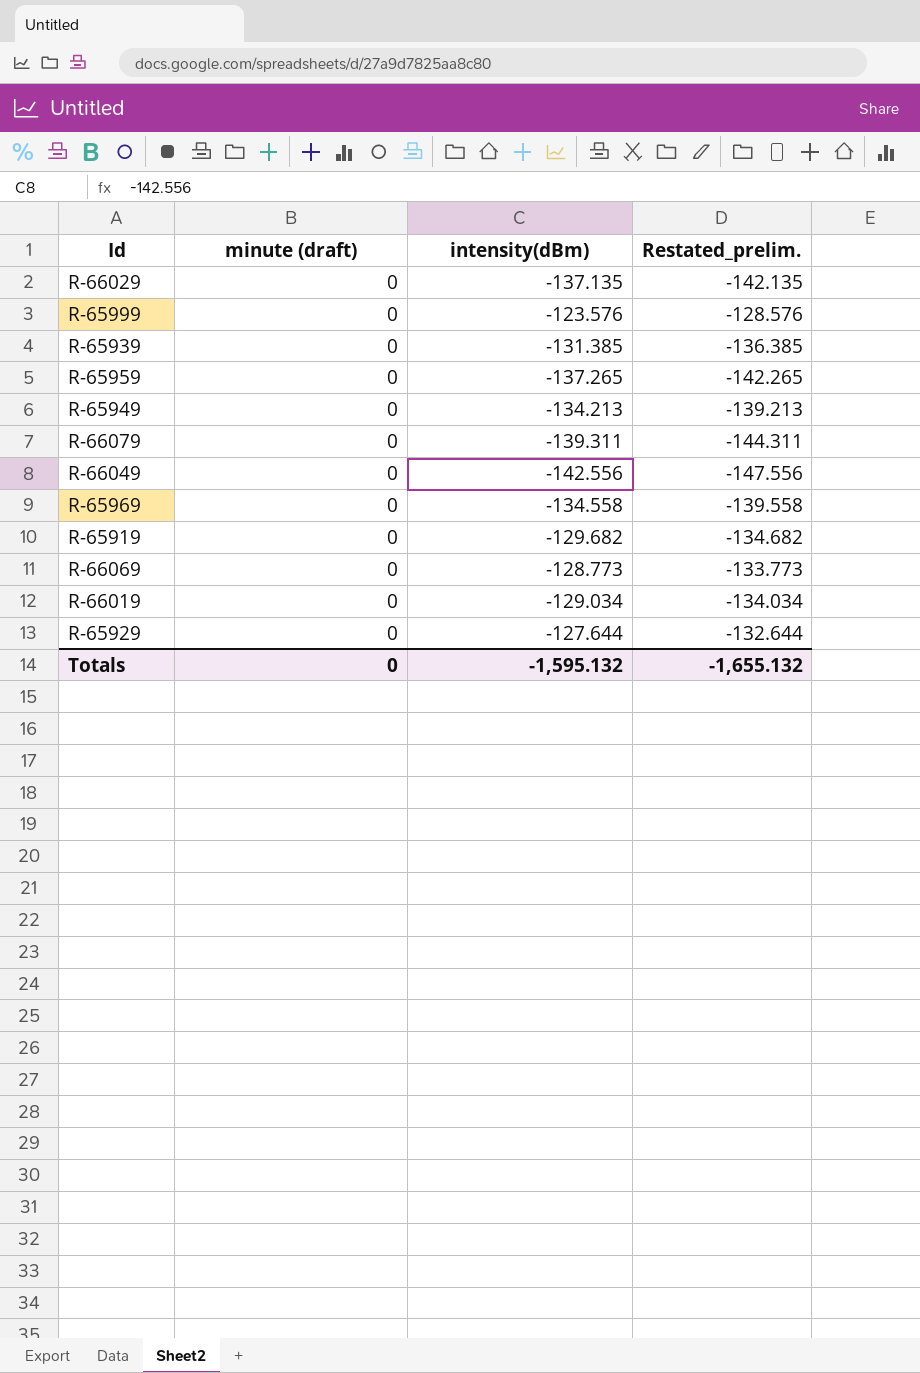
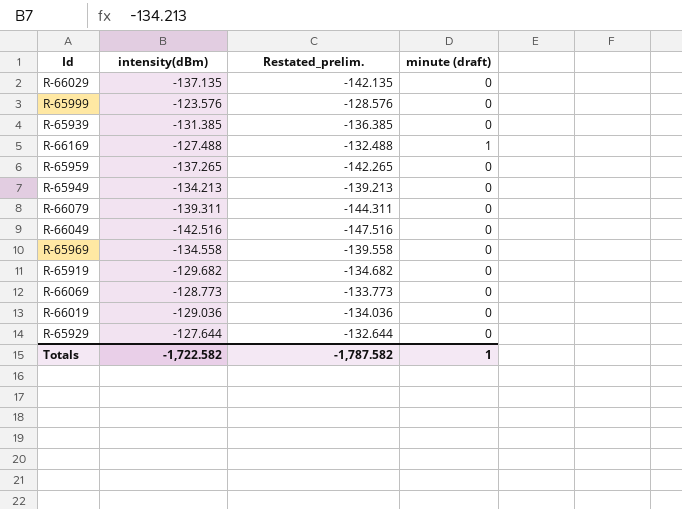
column minute (draft) | position: 2 -> 4
row R-66169: none -> -127.488 | -132.488 | 1
R-66049 | intensity(dBm): -142.556 -> -142.516
R-66049 | Restated_prelim.: -147.556 -> -147.516
R-66019 | intensity(dBm): -129.034 -> -129.036
R-66019 | Restated_prelim.: -134.034 -> -134.036
Totals | intensity(dBm): -1,595.132 -> -1,722.582
Totals | Restated_prelim.: -1,655.132 -> -1,787.582
Totals | minute (draft): 0 -> 1

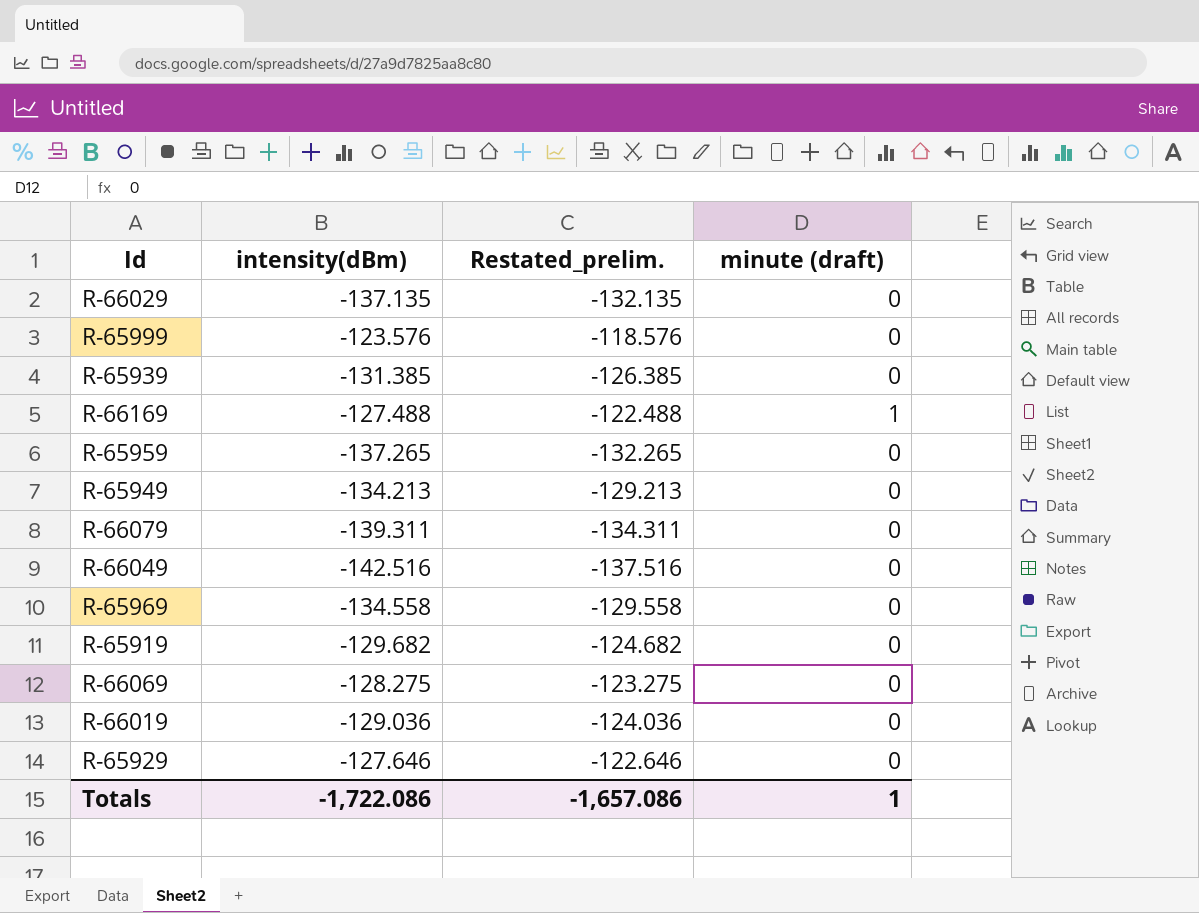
column Restated_prelim. | formula: [intensity(dBm)] - 5 -> [intensity(dBm)] + 5
R-66069 | intensity(dBm): -128.773 -> -128.275
R-65929 | intensity(dBm): -127.644 -> -127.646
Totals | intensity(dBm): -1,722.582 -> -1,722.086
Totals | Restated_prelim.: -1,787.582 -> -1,657.086

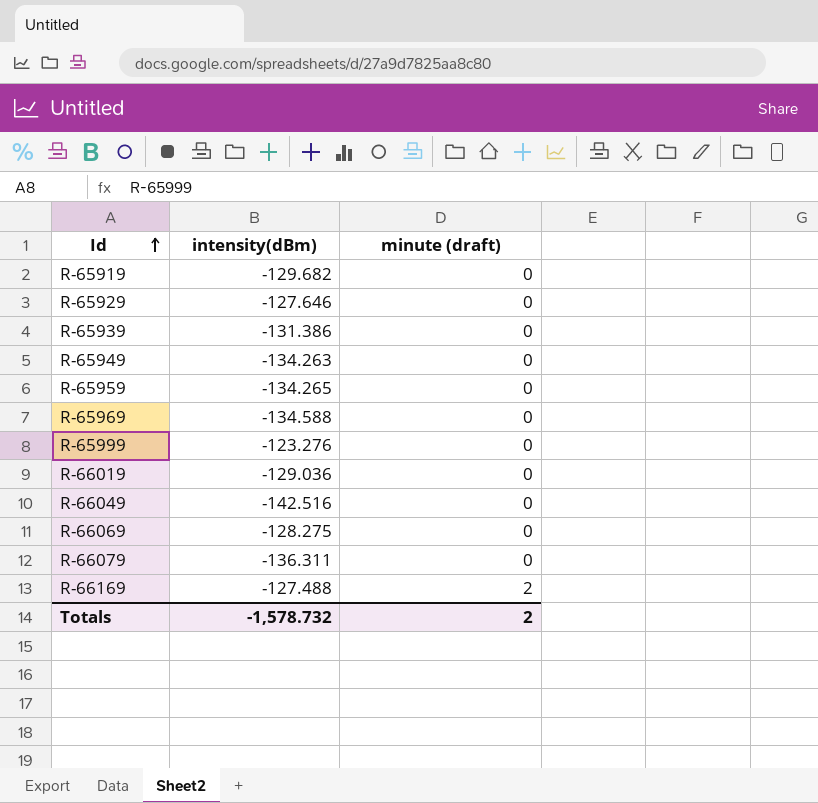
row order: none -> Id ascending
column Restated_prelim. | formula: [intensity(dBm)] + 5 -> none
row R-66029: -137.135 | -132.135 | 0 -> none
R-65939 | intensity(dBm): -131.385 -> -131.386
R-65949 | intensity(dBm): -134.213 -> -134.263
R-65959 | intensity(dBm): -137.265 -> -134.265
R-65969 | intensity(dBm): -134.558 -> -134.588
R-65999 | intensity(dBm): -123.576 -> -123.276
R-66079 | intensity(dBm): -139.311 -> -136.311
R-66169 | minute (draft): 1 -> 2
Totals | intensity(dBm): -1,722.086 -> -1,578.732
Totals | minute (draft): 1 -> 2

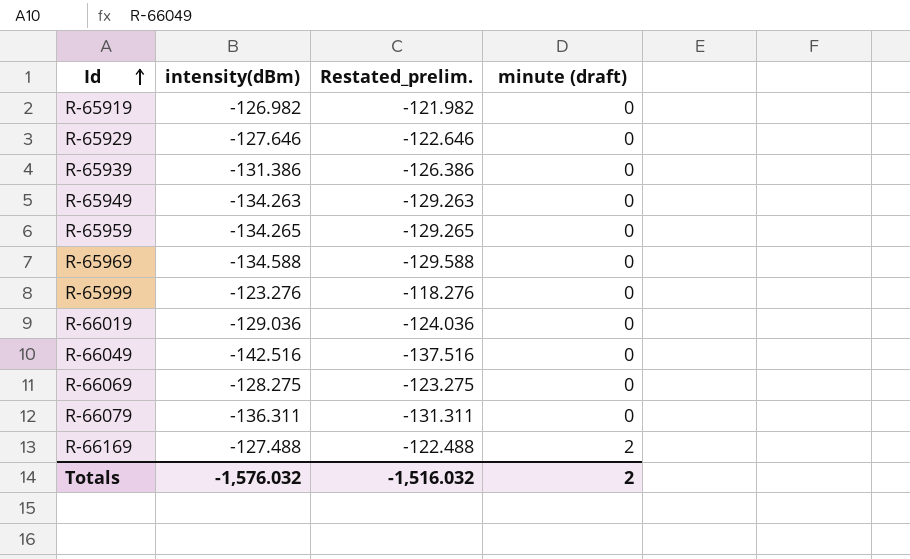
column Restated_prelim. | formula: none -> [intensity(dBm)] + 5
R-65919 | intensity(dBm): -129.682 -> -126.982
Totals | intensity(dBm): -1,578.732 -> -1,576.032

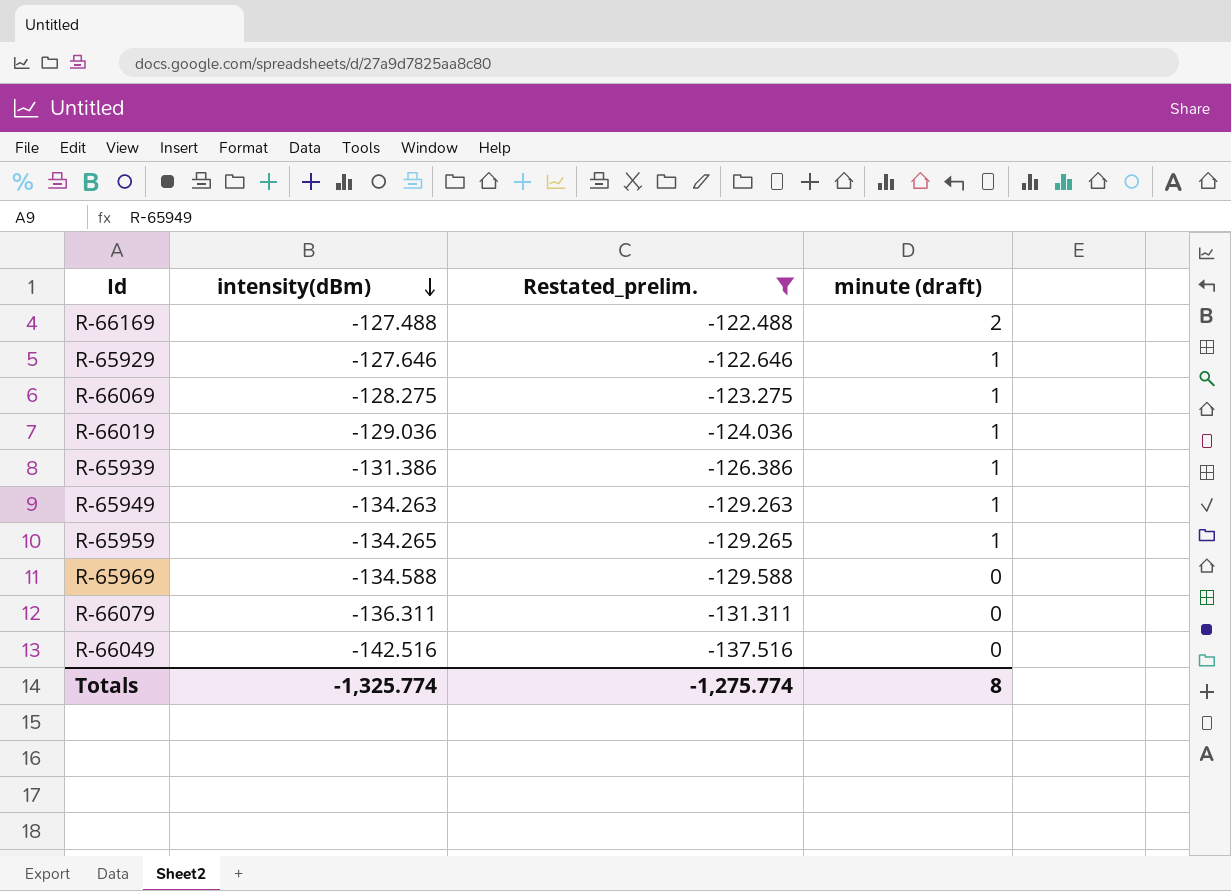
filter: none -> Restated_prelim. <= -122.488
row order: Id ascending -> intensity(dBm) descending
R-65929 | minute (draft): 0 -> 1
R-66069 | minute (draft): 0 -> 1
R-66019 | minute (draft): 0 -> 1
R-65939 | minute (draft): 0 -> 1
R-65949 | minute (draft): 0 -> 1
R-65959 | minute (draft): 0 -> 1
Totals | intensity(dBm): -1,576.032 -> -1,325.774
Totals | Restated_prelim.: -1,516.032 -> -1,275.774
Totals | minute (draft): 2 -> 8

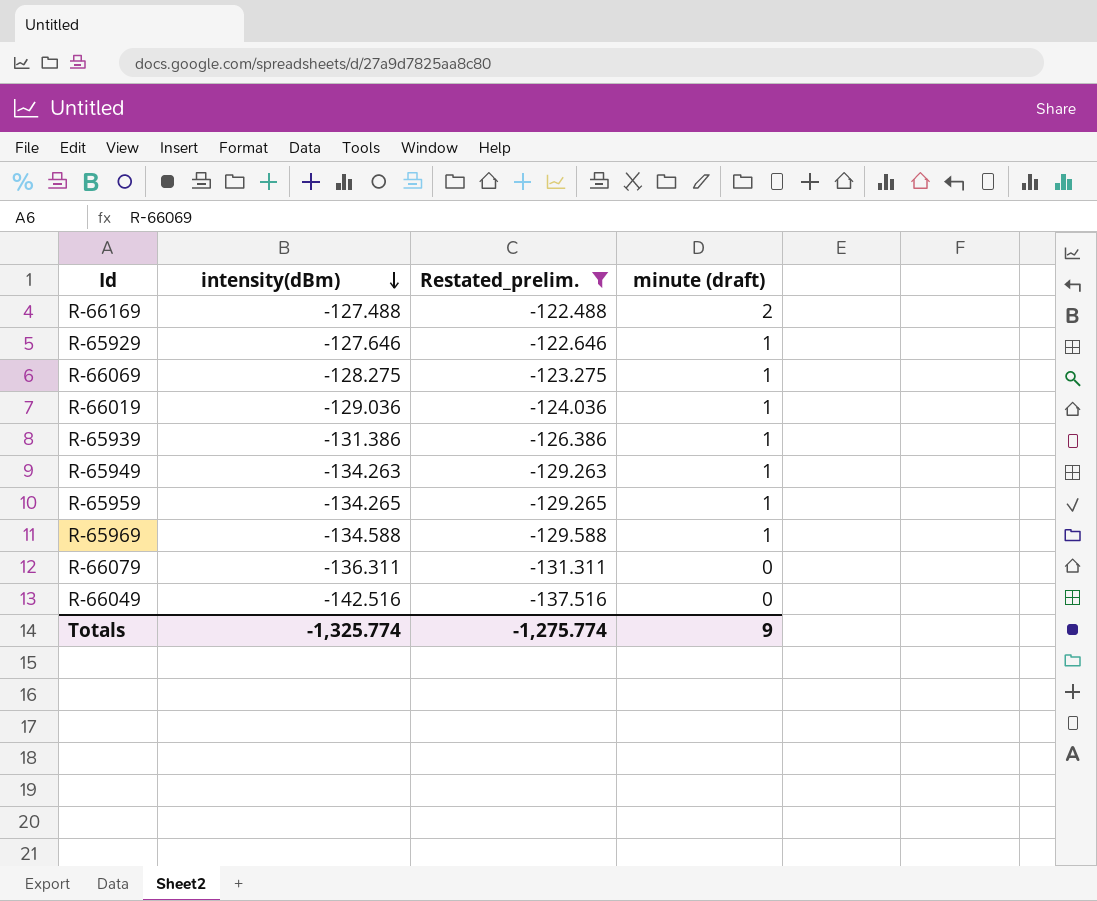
R-65969 | minute (draft): 0 -> 1
Totals | minute (draft): 8 -> 9

